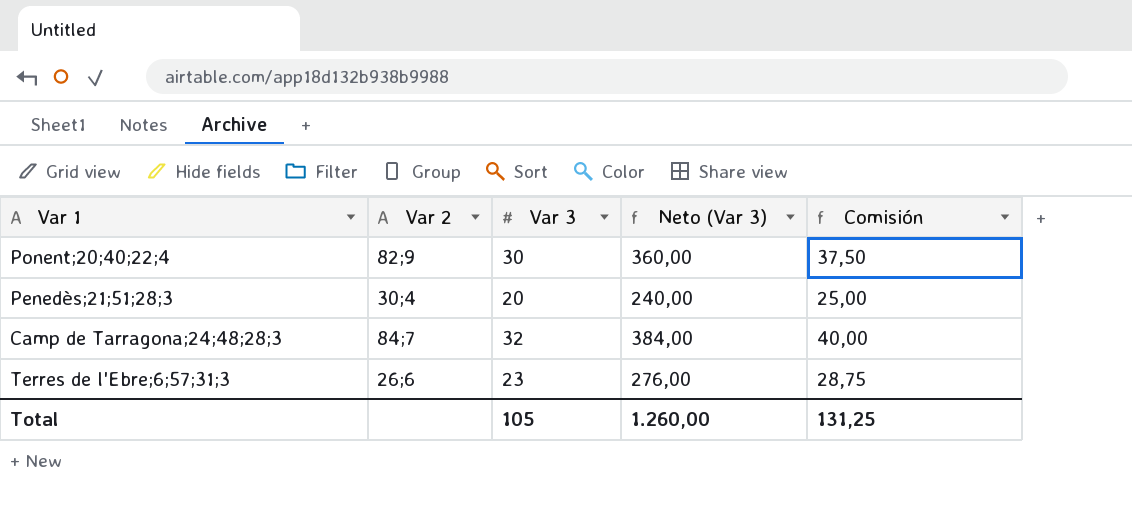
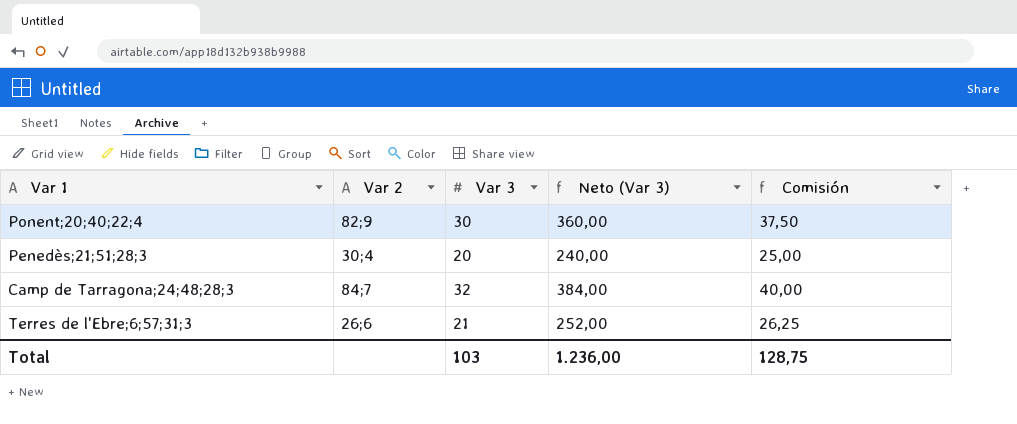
Terres de l'Ebre;6;57;31;3 | Var 3: 23 -> 21
Terres de l'Ebre;6;57;31;3 | Neto (Var 3): 276,00 -> 252,00
Terres de l'Ebre;6;57;31;3 | Comisión: 28,75 -> 26,25
Total | Var 3: 105 -> 103
Total | Neto (Var 3): 1.260,00 -> 1.236,00
Total | Comisión: 131,25 -> 128,75

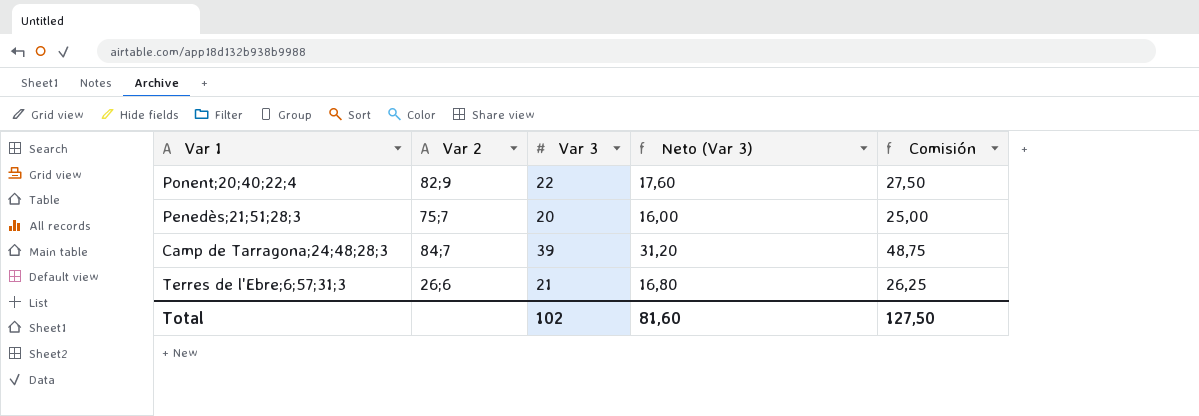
column Neto (Var 3) | formula: [Var 3] * 12 -> [Var 3] * 0,8
Ponent;20;40;22;4 | Var 3: 30 -> 22
Ponent;20;40;22;4 | Comisión: 37,50 -> 27,50
Penedès;21;51;28;3 | Var 2: 30;4 -> 75;7
Camp de Tarragona;24;48;28;3 | Var 3: 32 -> 39
Camp de Tarragona;24;48;28;3 | Comisión: 40,00 -> 48,75
Total | Var 3: 103 -> 102
Total | Neto (Var 3): 1.236,00 -> 81,60
Total | Comisión: 128,75 -> 127,50

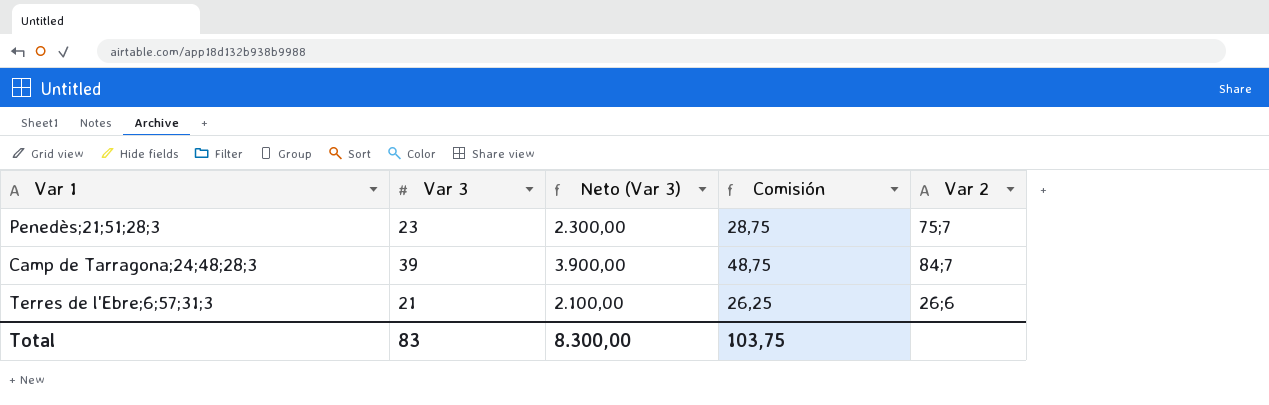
column Neto (Var 3) | formula: [Var 3] * 0,8 -> [Var 3] * 100
column Var 2 | position: 2 -> 5
row Ponent;20;40;22;4: 82;9 | 22 | 17,60 | 27,50 -> none
Penedès;21;51;28;3 | Var 3: 20 -> 23
Penedès;21;51;28;3 | Comisión: 25,00 -> 28,75
Total | Var 3: 102 -> 83
Total | Neto (Var 3): 81,60 -> 8.300,00
Total | Comisión: 127,50 -> 103,75

